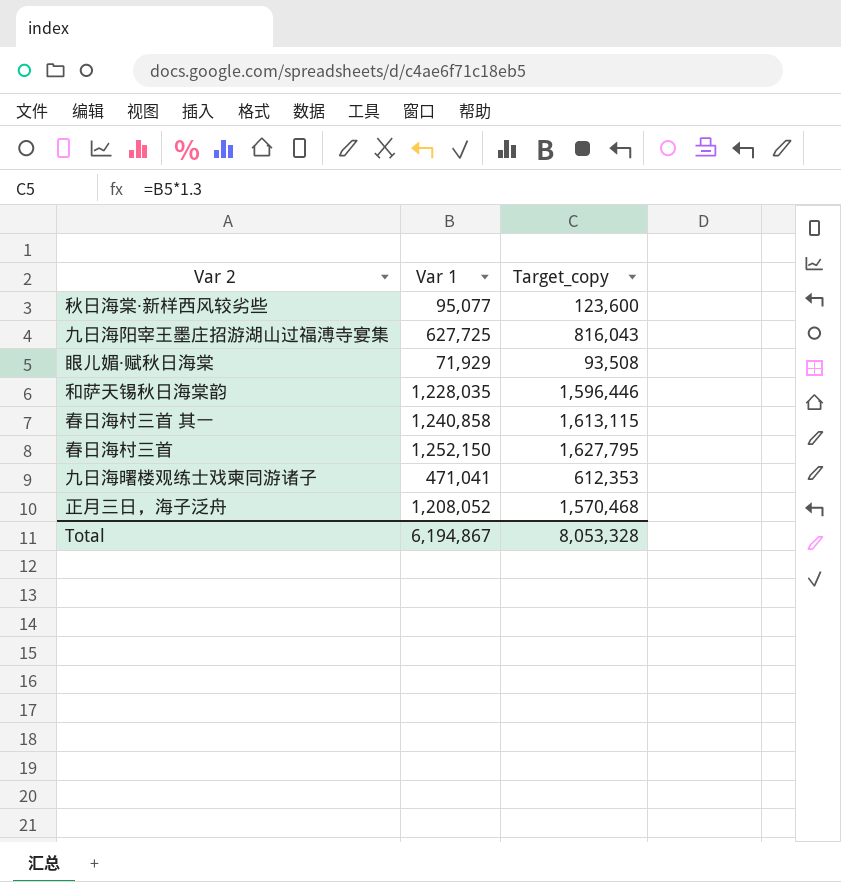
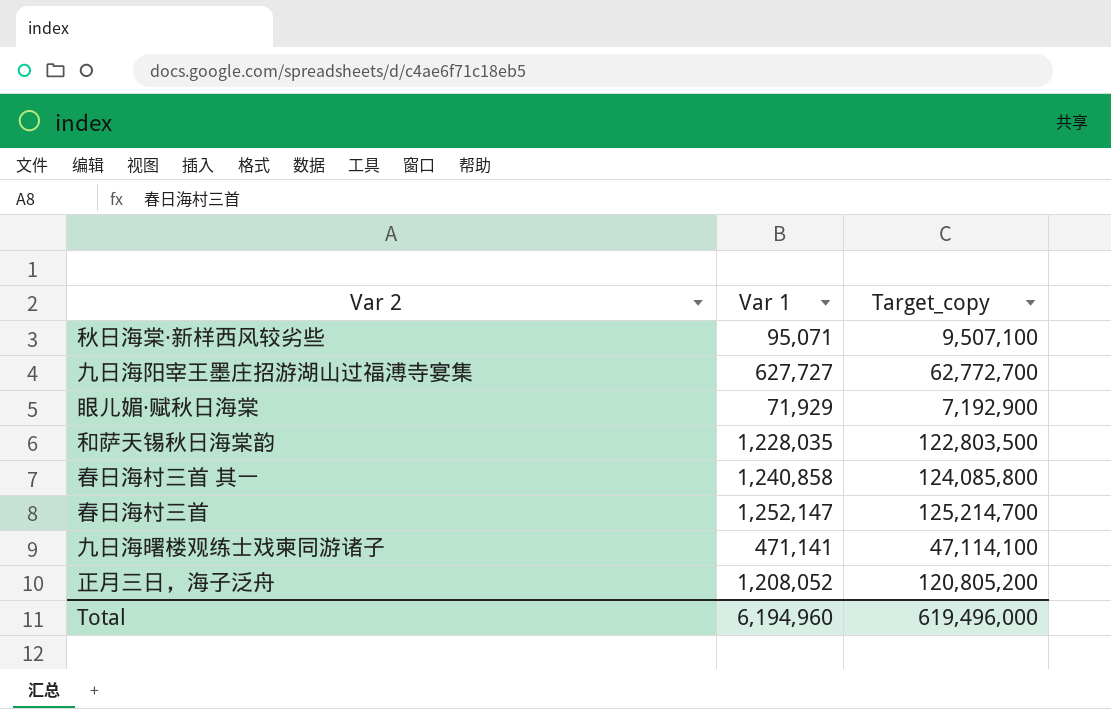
column Target_copy | formula: [Var 1] * 1.3 -> [Var 1] * 100
秋日海棠·新样西风较劣些 | Var 1: 95,077 -> 95,071
九日海阳宰王墨庄招游湖山过福溥寺宴集 | Var 1: 627,725 -> 627,727
春日海村三首 | Var 1: 1,252,150 -> 1,252,147
九日海曙楼观练士戏柬同游诸子 | Var 1: 471,041 -> 471,141
Total | Var 1: 6,194,867 -> 6,194,960
Total | Target_copy: 8,053,328 -> 619,496,000

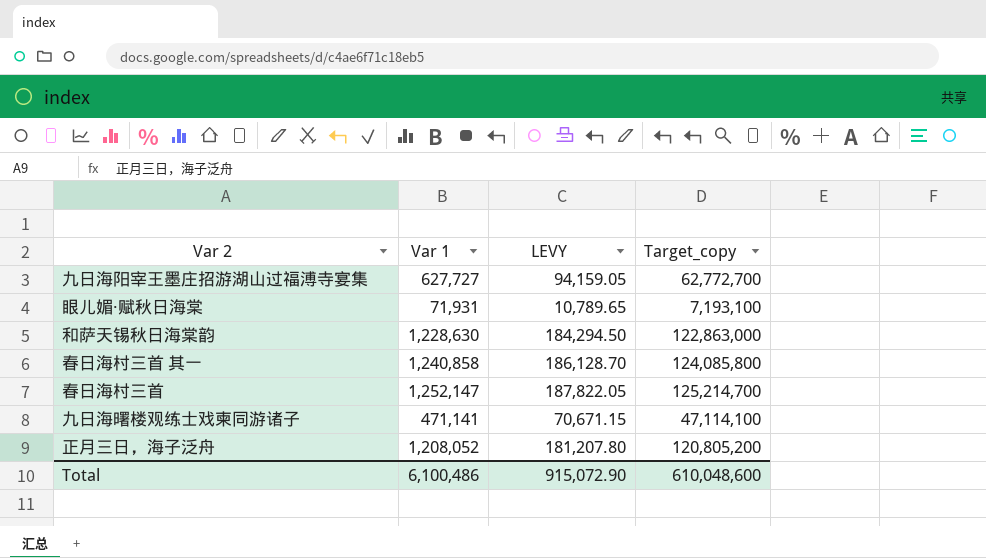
column LEVY | formula: none -> [Var 1] * 0.15
row 秋日海棠·新样西风较劣些: 95,071 | 9,507,100 -> none
眼儿媚·赋秋日海棠 | Var 1: 71,929 -> 71,931
眼儿媚·赋秋日海棠 | Target_copy: 7,192,900 -> 7,193,100
和萨天锡秋日海棠韵 | Var 1: 1,228,035 -> 1,228,630
和萨天锡秋日海棠韵 | Target_copy: 122,803,500 -> 122,863,000
Total | Var 1: 6,194,960 -> 6,100,486
Total | Target_copy: 619,496,000 -> 610,048,600

